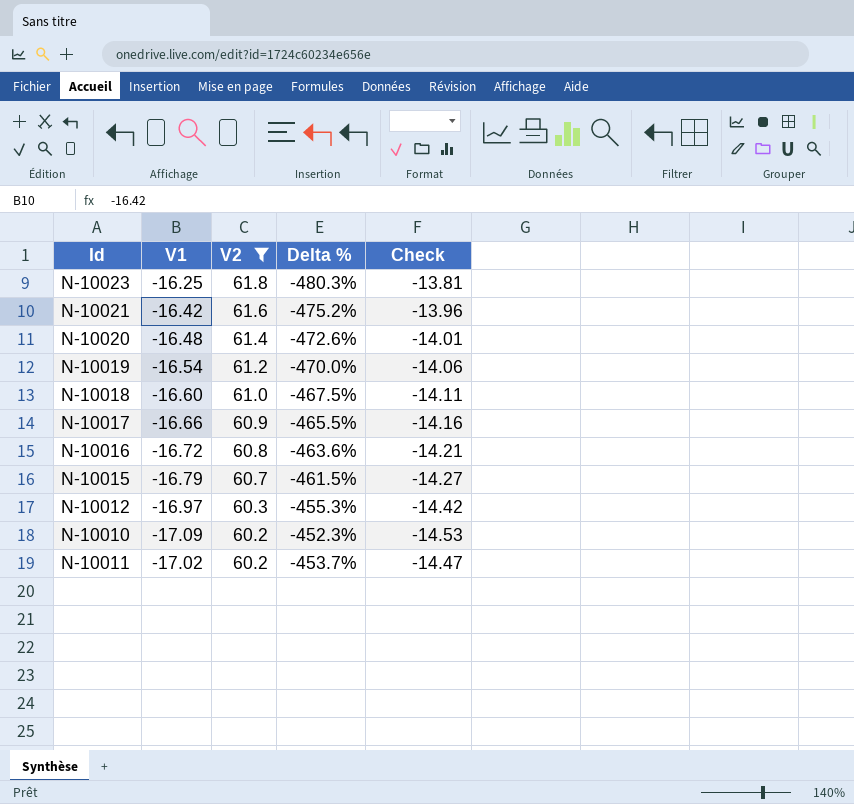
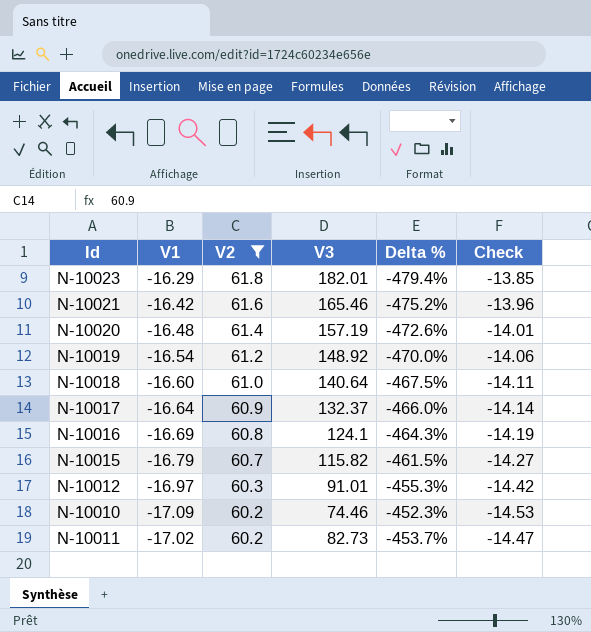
column V3 | position: none -> 4
N-10023 | V1: -16.25 -> -16.29
N-10023 | Delta %: -480.3% -> -479.4%
N-10023 | Check: -13.81 -> -13.85
N-10017 | V1: -16.66 -> -16.64
N-10017 | Delta %: -465.5% -> -466.0%
N-10017 | Check: -14.16 -> -14.14
N-10016 | V1: -16.72 -> -16.69
N-10016 | Delta %: -463.6% -> -464.3%
N-10016 | Check: -14.21 -> -14.19

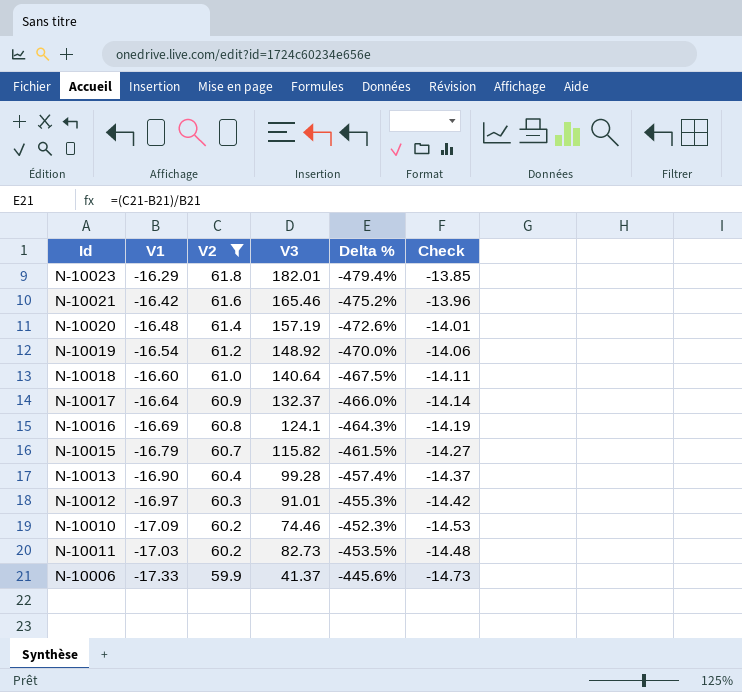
row N-10013: none -> -16.90 | 60.4 | 99.28 | -457.4% | -14.37
N-10011 | V1: -17.02 -> -17.03
N-10011 | Delta %: -453.7% -> -453.5%
N-10011 | Check: -14.47 -> -14.48
row N-10006: none -> -17.33 | 59.9 | 41.37 | -445.6% | -14.73

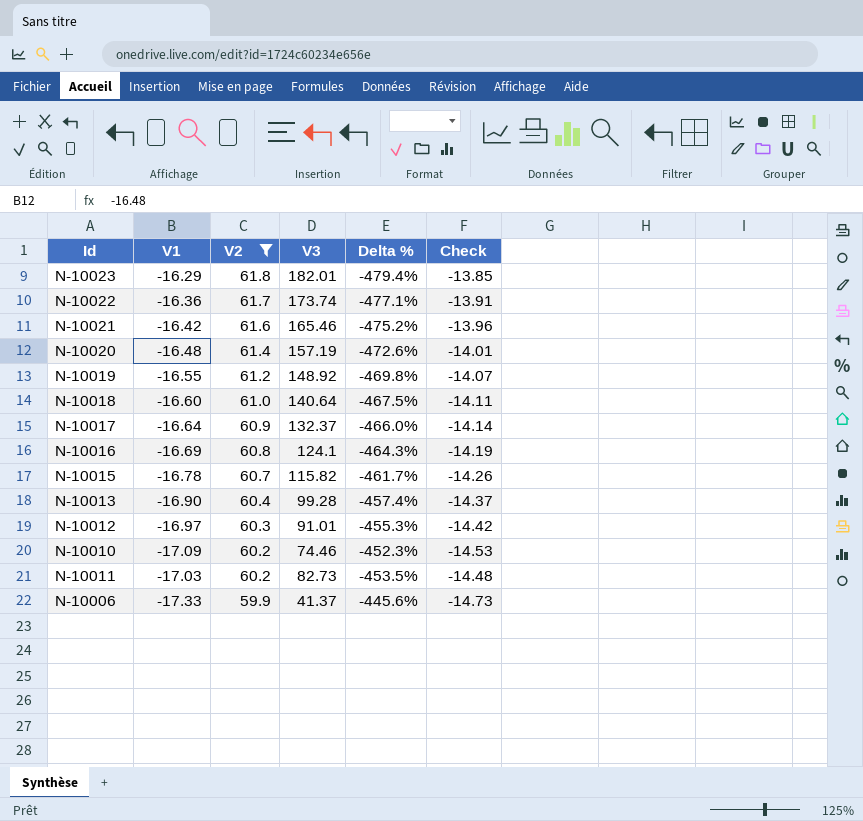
row N-10022: none -> -16.36 | 61.7 | 173.74 | -477.1% | -13.91
N-10019 | V1: -16.54 -> -16.55
N-10019 | Delta %: -470.0% -> -469.8%
N-10019 | Check: -14.06 -> -14.07
N-10015 | V1: -16.79 -> -16.78
N-10015 | Delta %: -461.5% -> -461.7%
N-10015 | Check: -14.27 -> -14.26

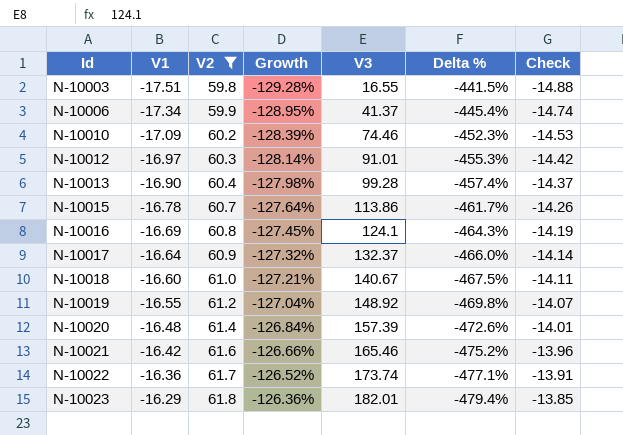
row order: V2 descending -> Id ascending
column Growth | formula: none -> ([V1] - [V2]) / [V2]
row N-10011: -17.03 | 60.2 | 82.73 | -453.5% | -14.48 -> none
row N-10003: none -> -17.51 | 59.8 | -129.28% | 16.55 | -441.5% | -14.88
N-10006 | V1: -17.33 -> -17.34
N-10006 | Delta %: -445.6% -> -445.4%
N-10006 | Check: -14.73 -> -14.74
N-10015 | V3: 115.82 -> 113.86
N-10018 | V3: 140.64 -> 140.67
N-10020 | V3: 157.19 -> 157.39

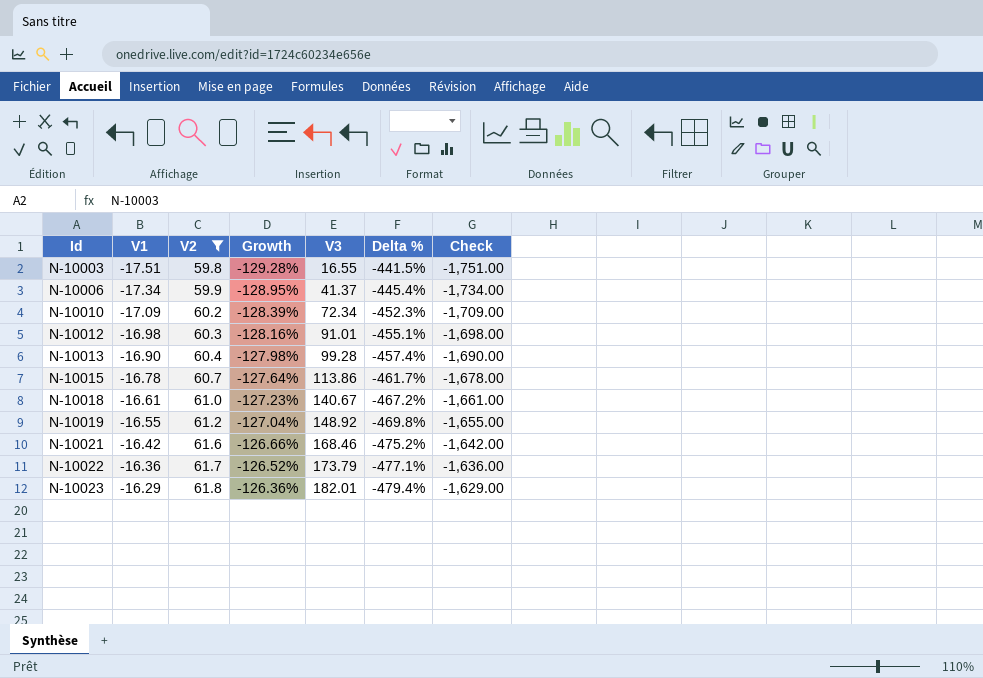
column Check | formula: [V1] * 0.85 -> [V1] * 100
row N-10016: -16.69 | 60.8 | -127.45% | 124.1 | -464.3% | -14.19 -> none
row N-10017: -16.64 | 60.9 | -127.32% | 132.37 | -466.0% | -14.14 -> none
row N-10020: -16.48 | 61.4 | -126.84% | 157.39 | -472.6% | -14.01 -> none
N-10010 | V3: 74.46 -> 72.34
N-10012 | V1: -16.97 -> -16.98
N-10012 | Growth: -128.14% -> -128.16%
N-10012 | Delta %: -455.3% -> -455.1%
N-10018 | V1: -16.60 -> -16.61
N-10018 | Growth: -127.21% -> -127.23%
N-10018 | Delta %: -467.5% -> -467.2%
N-10021 | V3: 165.46 -> 168.46
N-10022 | V3: 173.74 -> 173.79

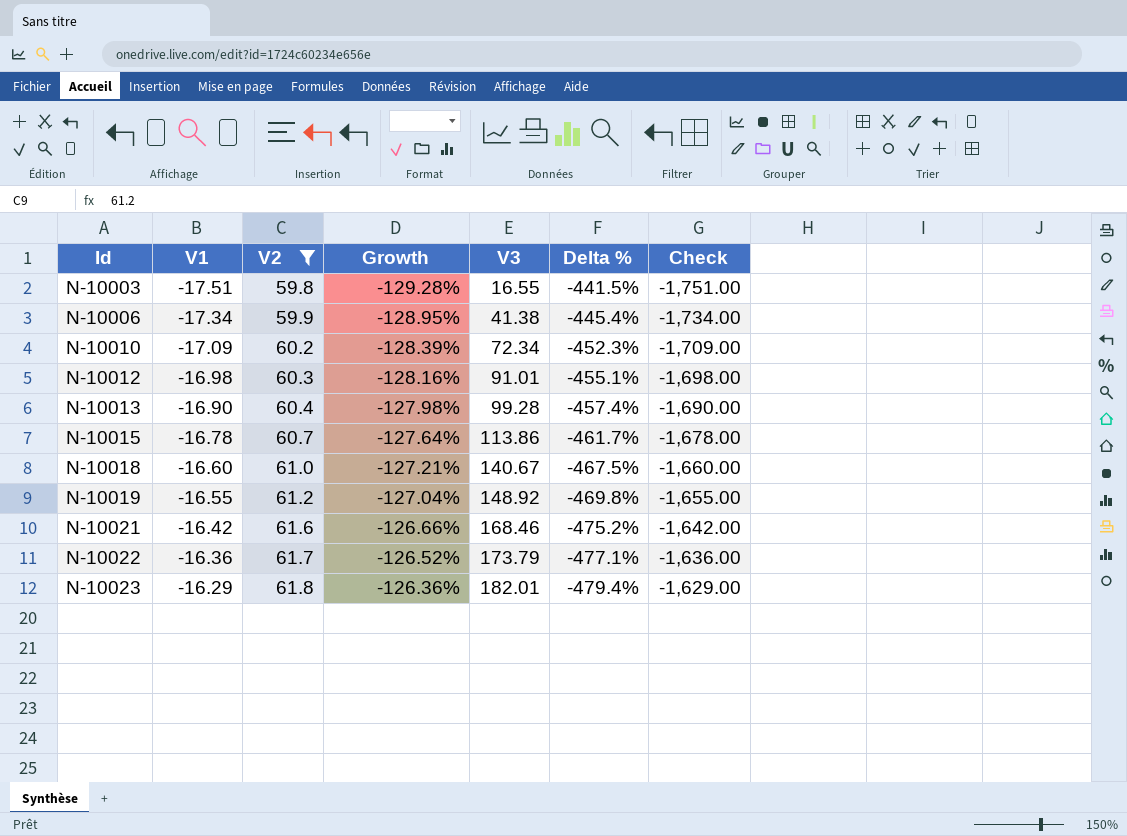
N-10006 | V3: 41.37 -> 41.38
N-10018 | V1: -16.61 -> -16.60
N-10018 | Growth: -127.23% -> -127.21%
N-10018 | Delta %: -467.2% -> -467.5%
N-10018 | Check: -1,661.00 -> -1,660.00

